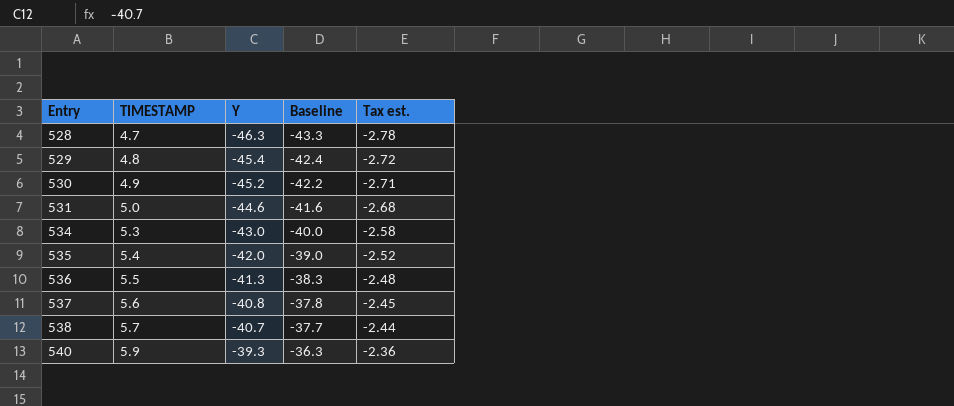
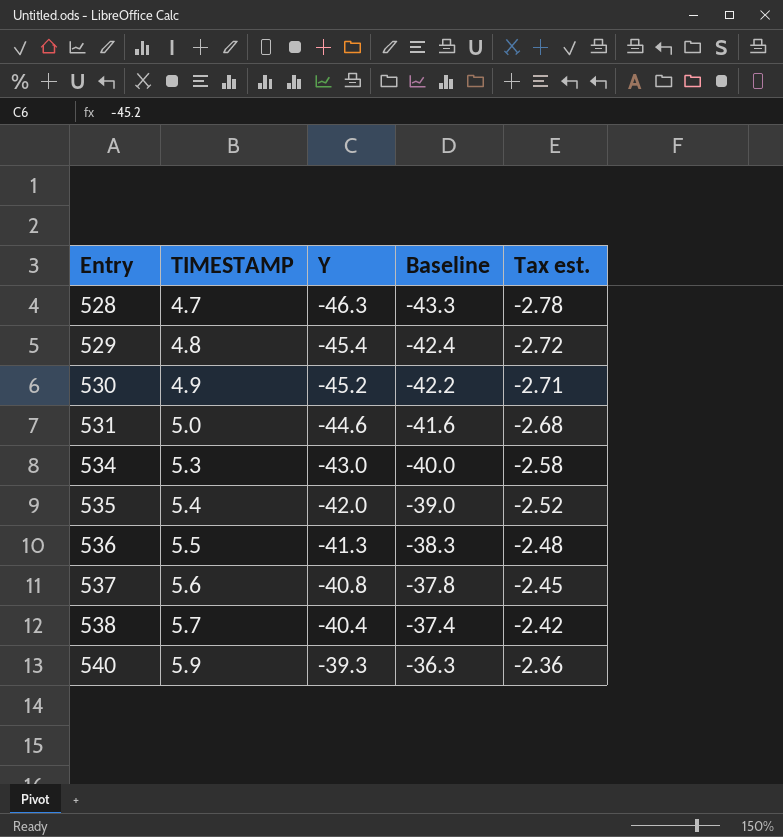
538 | Y: -40.7 -> -40.4
538 | Baseline: -37.7 -> -37.4
538 | Tax est.: -2.44 -> -2.42

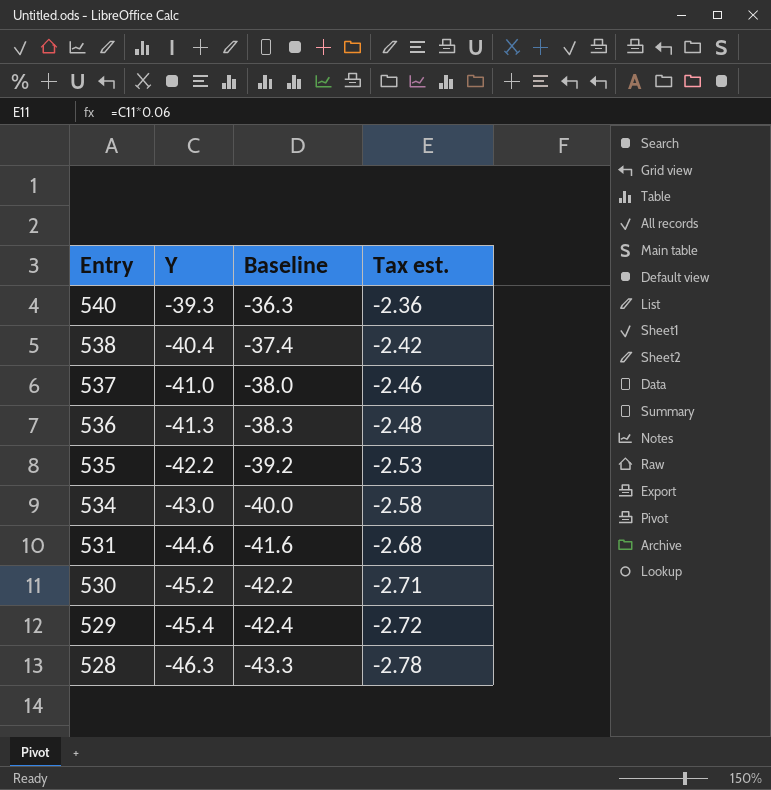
row order: Entry ascending -> Entry descending
column TIMESTAMP | position: 2 -> none
537 | Y: -40.8 -> -41.0
537 | Baseline: -37.8 -> -38.0
537 | Tax est.: -2.45 -> -2.46
535 | Y: -42.0 -> -42.2
535 | Baseline: -39.0 -> -39.2
535 | Tax est.: -2.52 -> -2.53

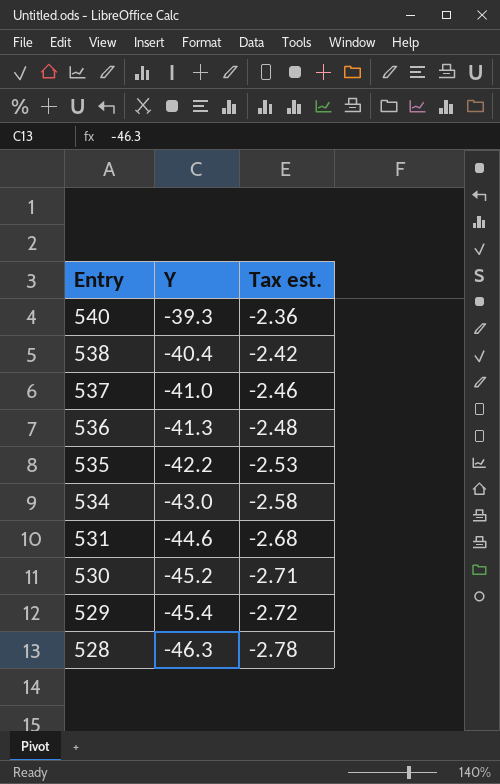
column Baseline | formula: [Y] + 3 -> none

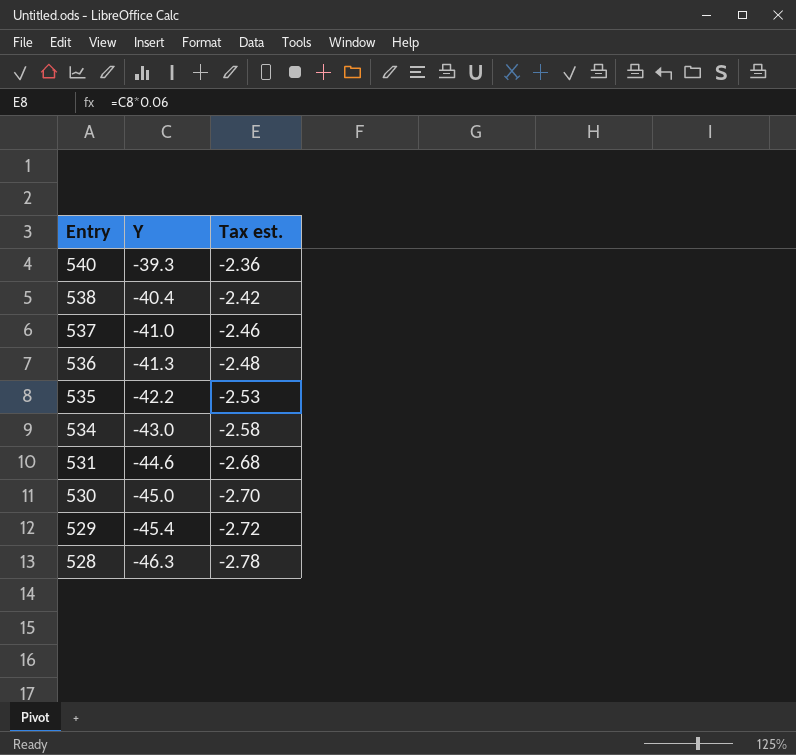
530 | Y: -45.2 -> -45.0
530 | Tax est.: -2.71 -> -2.70

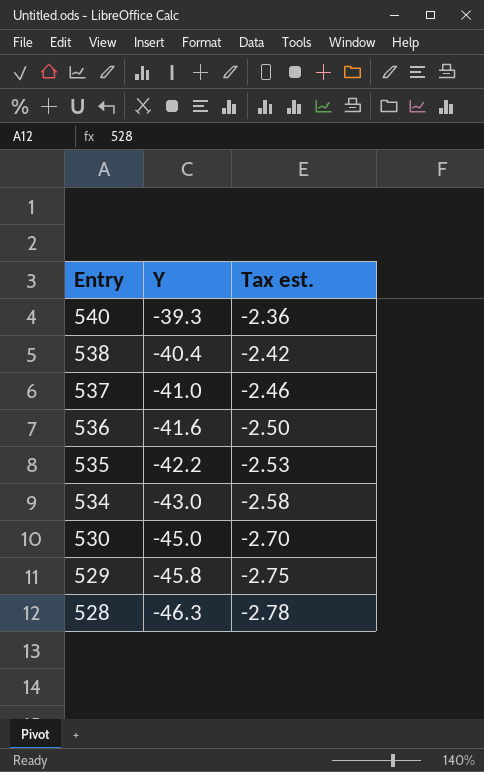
row 531: -44.6 | -2.68 -> none
536 | Y: -41.3 -> -41.6
536 | Tax est.: -2.48 -> -2.50
529 | Y: -45.4 -> -45.8
529 | Tax est.: -2.72 -> -2.75

